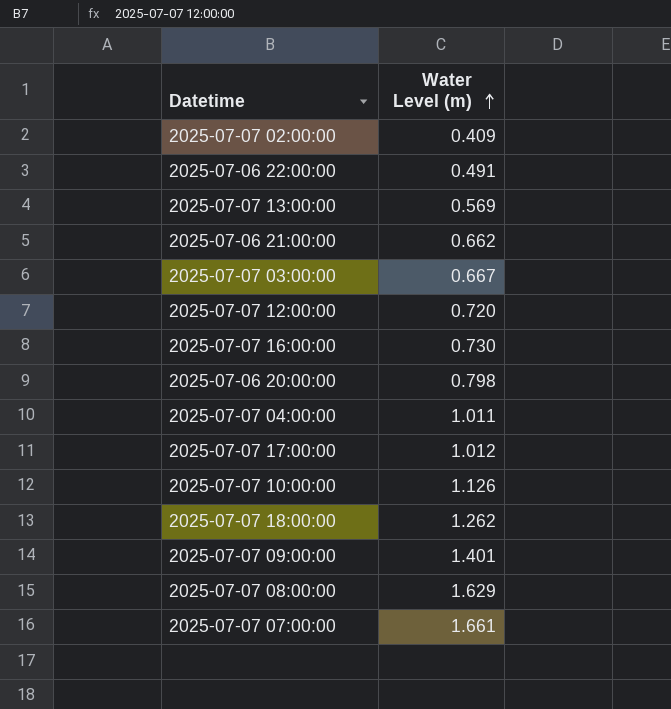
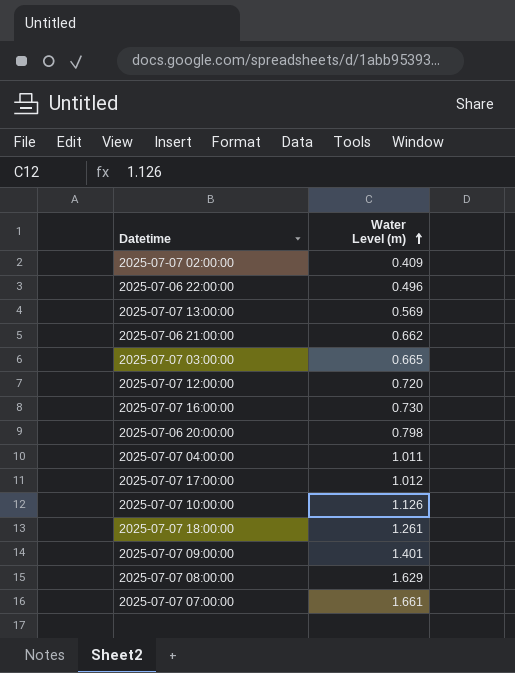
2025-07-06 22:00:00 | Water Level (m): 0.491 -> 0.496
2025-07-07 03:00:00 | Water Level (m): 0.667 -> 0.665
2025-07-07 18:00:00 | Water Level (m): 1.262 -> 1.261

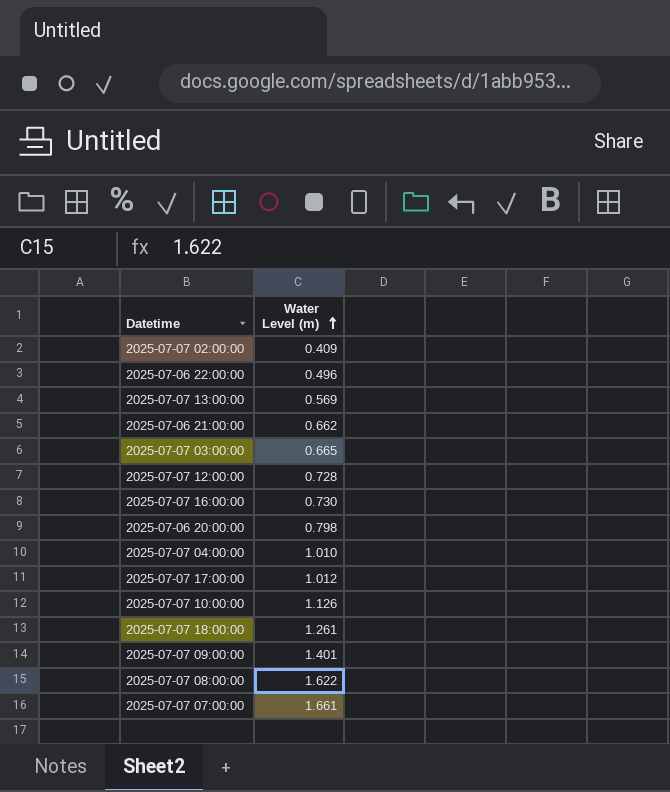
2025-07-07 12:00:00 | Water Level (m): 0.720 -> 0.728
2025-07-07 04:00:00 | Water Level (m): 1.011 -> 1.010
2025-07-07 08:00:00 | Water Level (m): 1.629 -> 1.622

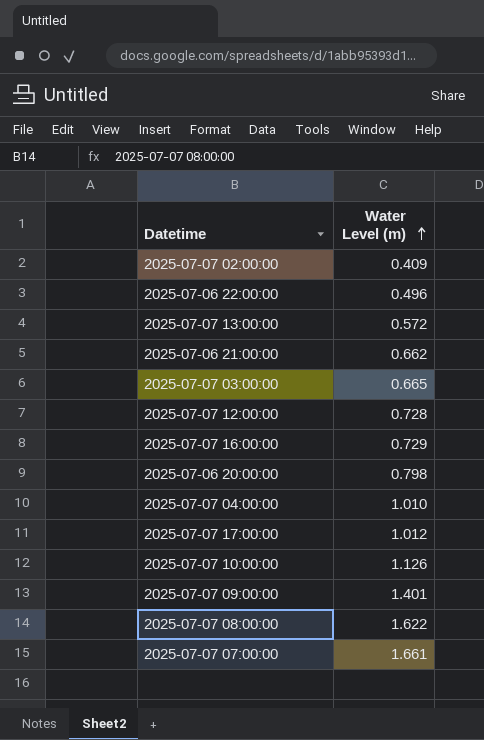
row 2025-07-07 18:00:00: 1.261 -> none
2025-07-07 13:00:00 | Water Level (m): 0.569 -> 0.572
2025-07-07 16:00:00 | Water Level (m): 0.730 -> 0.729

